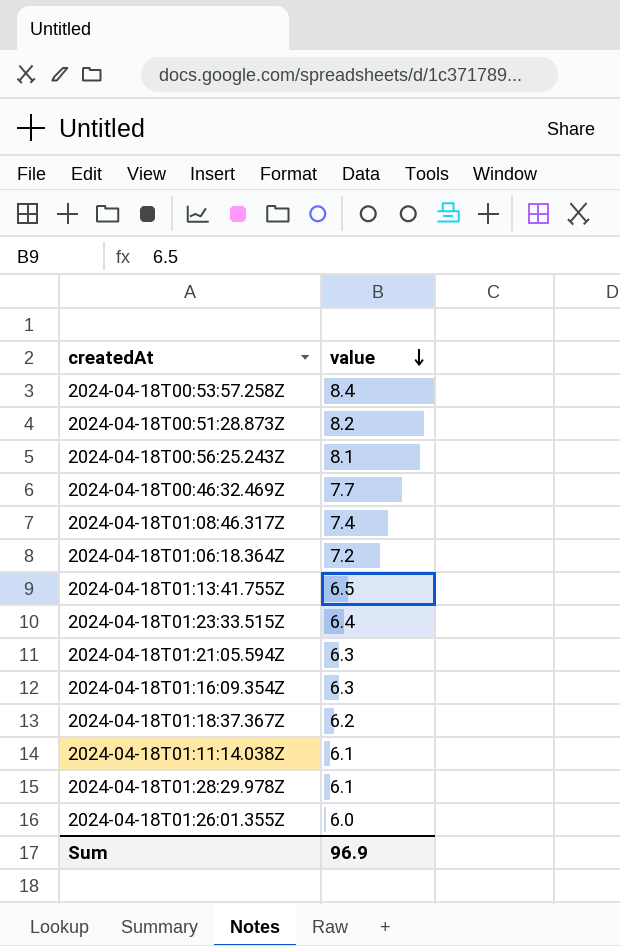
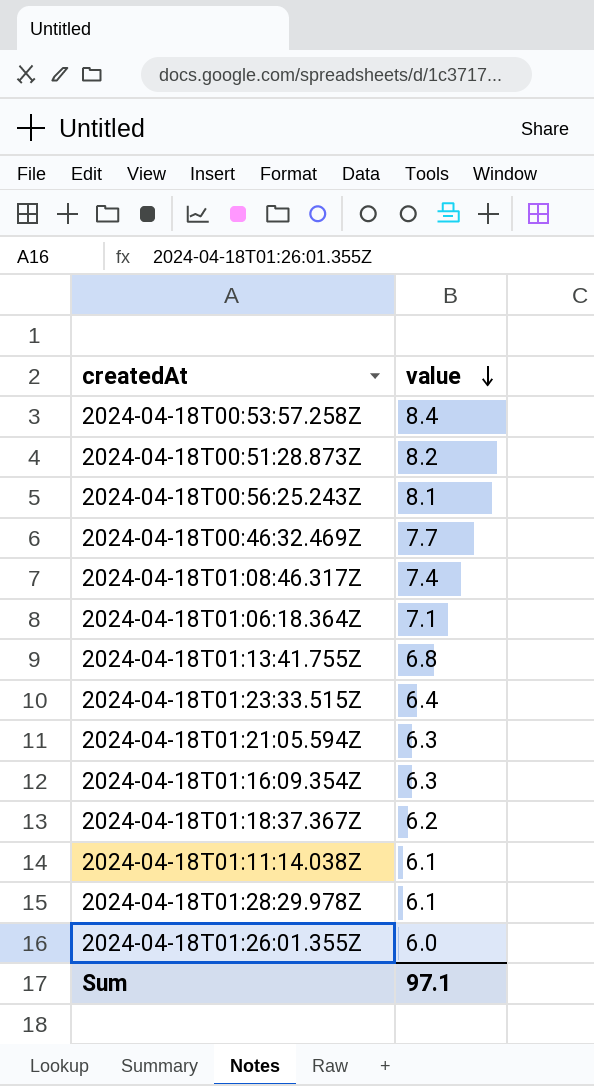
2024-04-18T01:06:18.364Z | value: 7.2 -> 7.1
2024-04-18T01:13:41.755Z | value: 6.5 -> 6.8
Sum | value: 96.9 -> 97.1

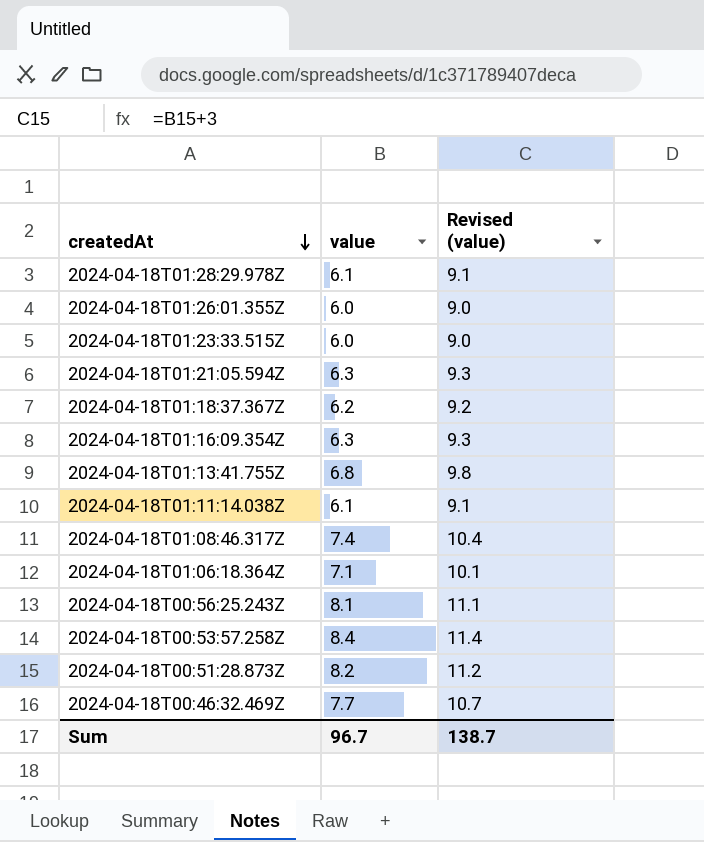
row order: value descending -> createdAt descending
column Revised (value) | formula: none -> [value] + 3
2024-04-18T01:23:33.515Z | value: 6.4 -> 6.0
Sum | value: 97.1 -> 96.7

